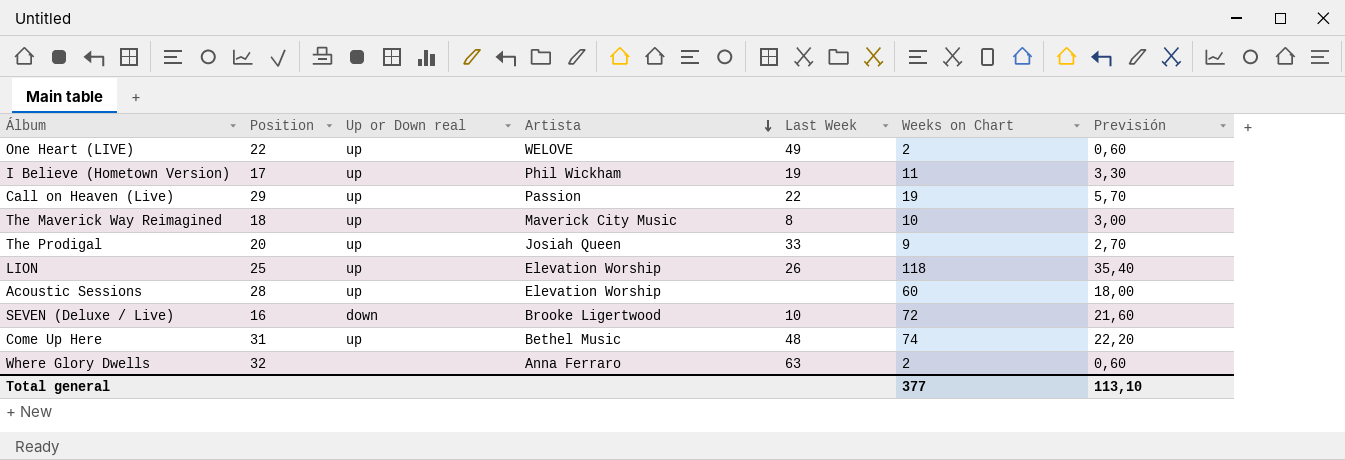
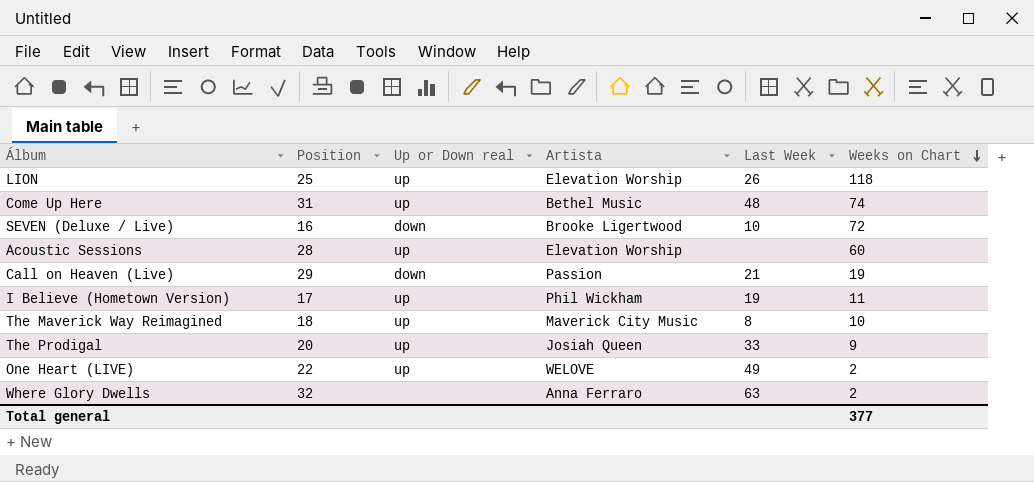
row order: Artista descending -> Weeks on Chart descending
column Previsión | formula: [Weeks on Chart] * 0,3 -> none
Call on Heaven (Live) | Up or Down real: up -> down
Call on Heaven (Live) | Last Week: 22 -> 21

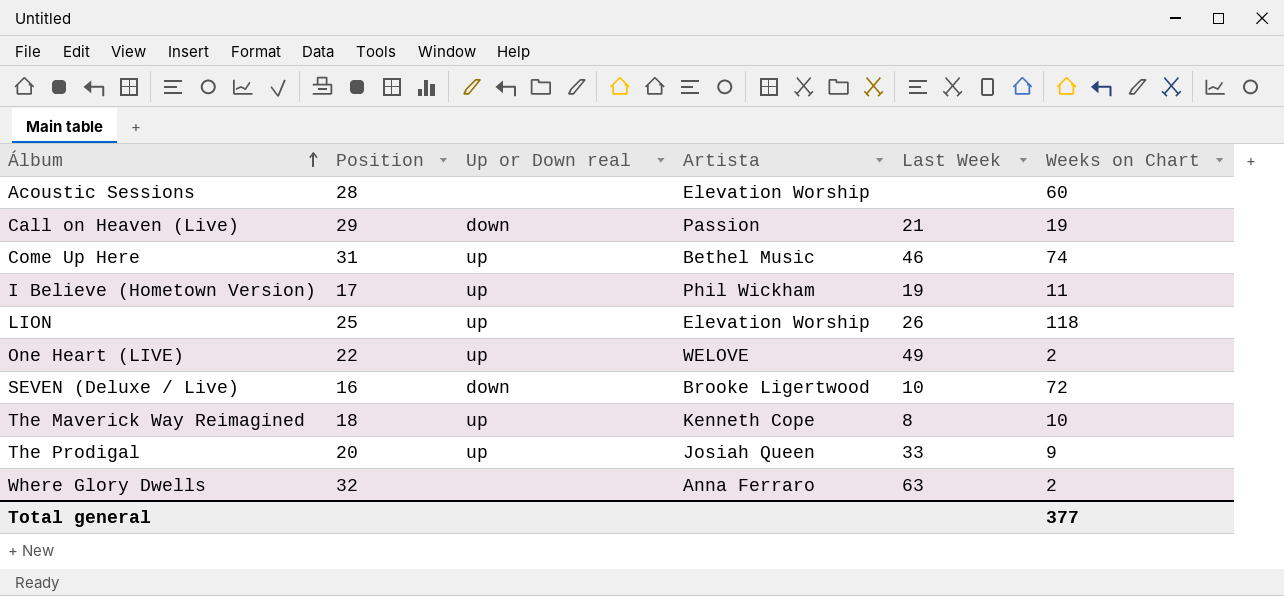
row order: Weeks on Chart descending -> Álbum ascending
Acoustic Sessions | Up or Down real: up -> none
Come Up Here | Last Week: 48 -> 46
The Maverick Way Reimagined | Artista: Maverick City Music -> Kenneth Cope

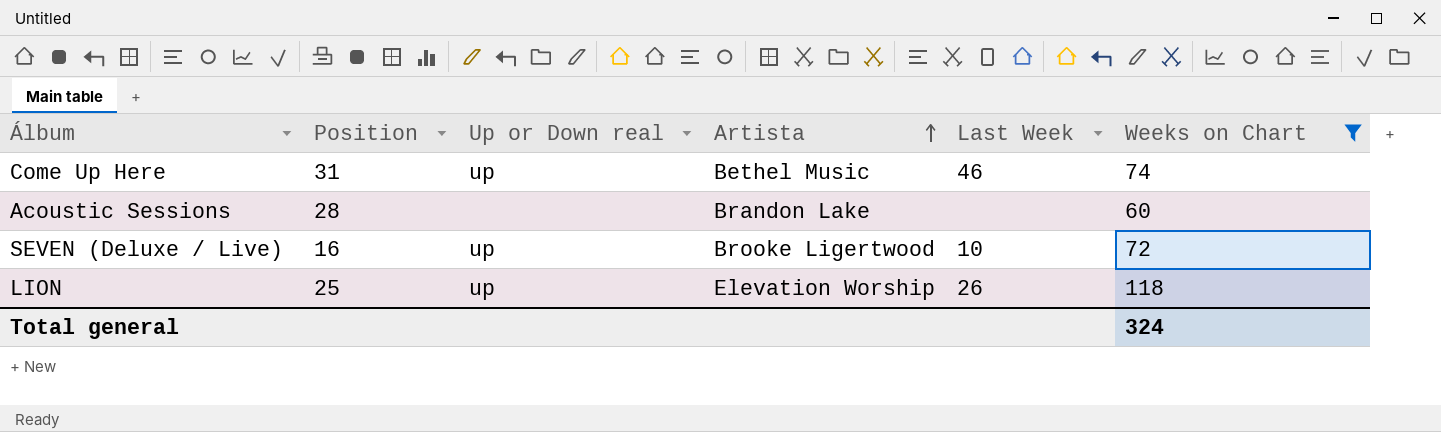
filter: none -> Weeks on Chart >= 60
row order: Álbum ascending -> Artista ascending
Acoustic Sessions | Artista: Elevation Worship -> Brandon Lake
SEVEN (Deluxe / Live) | Up or Down real: down -> up
Total general | Weeks on Chart: 377 -> 324

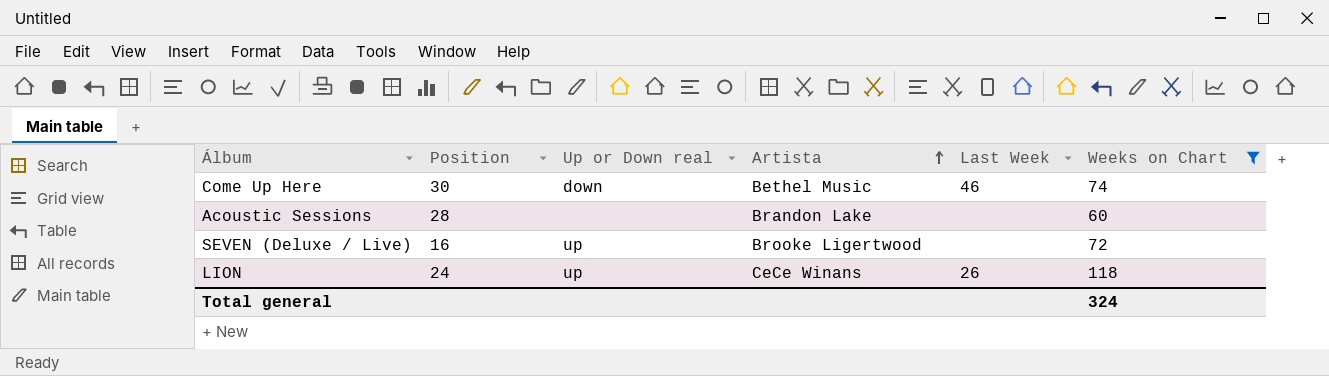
Come Up Here | Position: 31 -> 30
Come Up Here | Up or Down real: up -> down
SEVEN (Deluxe / Live) | Last Week: 10 -> none
LION | Position: 25 -> 24
LION | Artista: Elevation Worship -> CeCe Winans

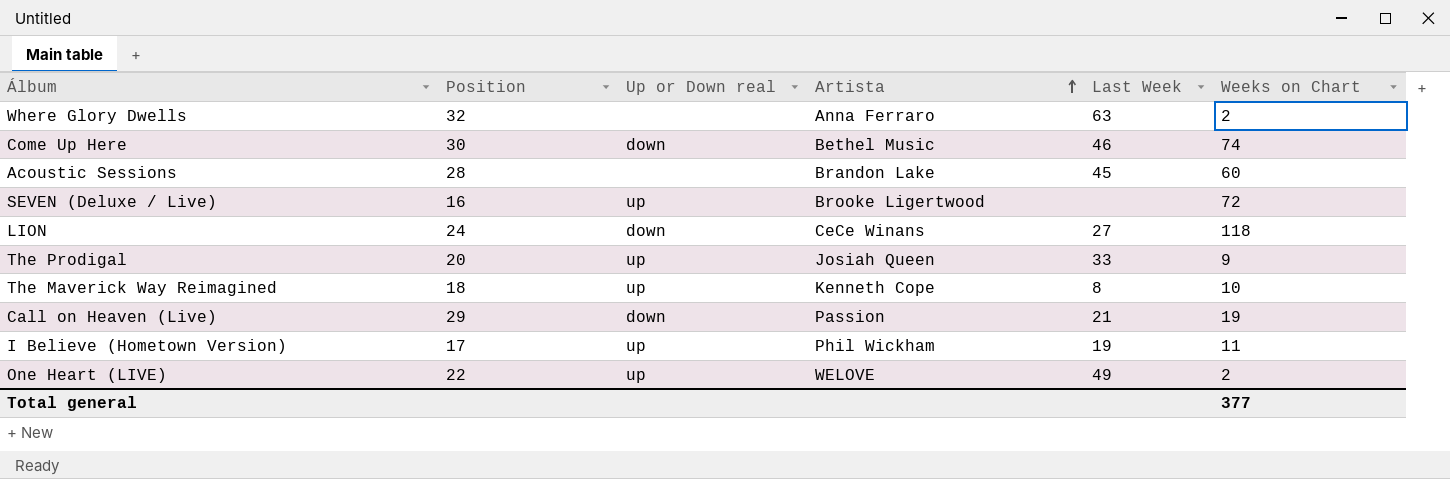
filter: Weeks on Chart >= 60 -> none
Acoustic Sessions | Last Week: none -> 45
LION | Up or Down real: up -> down
LION | Last Week: 26 -> 27
Total general | Weeks on Chart: 324 -> 377

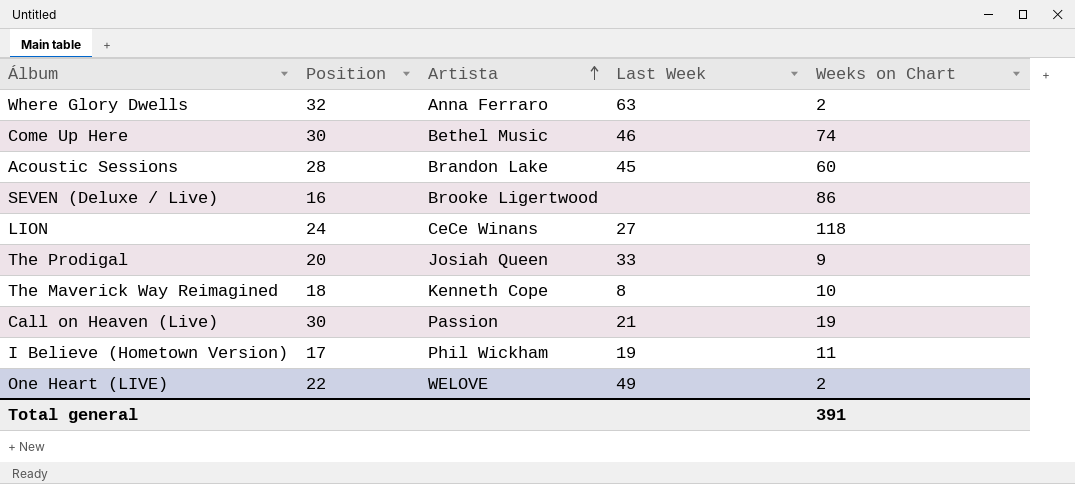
column Up or Down real | position: 3 -> none
SEVEN (Deluxe / Live) | Weeks on Chart: 72 -> 86
Call on Heaven (Live) | Position: 29 -> 30
Total general | Weeks on Chart: 377 -> 391

